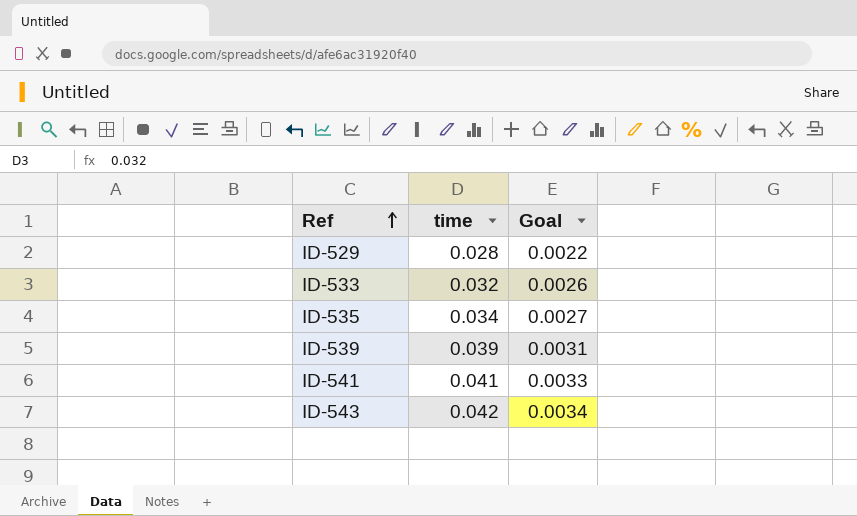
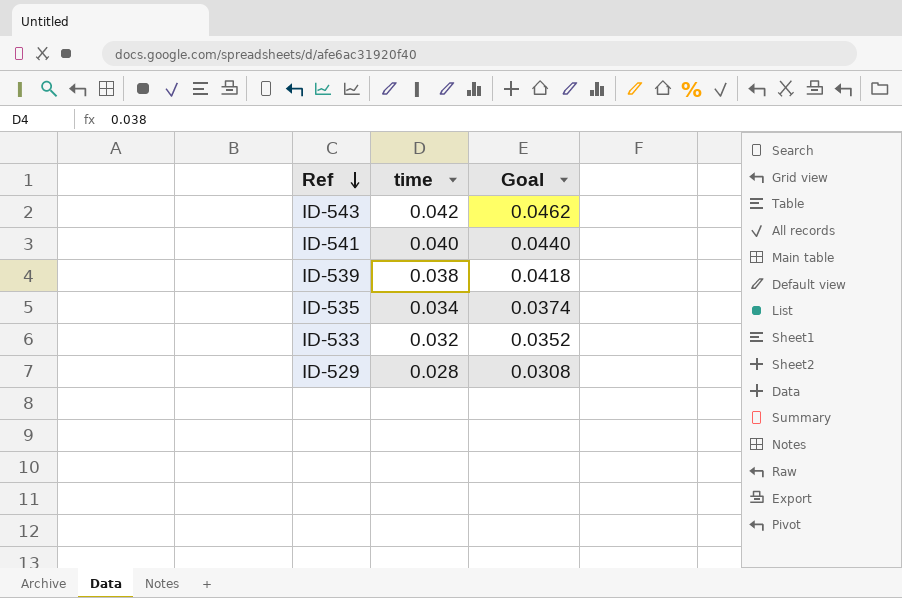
row order: Ref ascending -> Ref descending
column Goal | formula: [time] * 0.08 -> [time] * 1.1
ID-541 | time: 0.041 -> 0.040
ID-539 | time: 0.039 -> 0.038

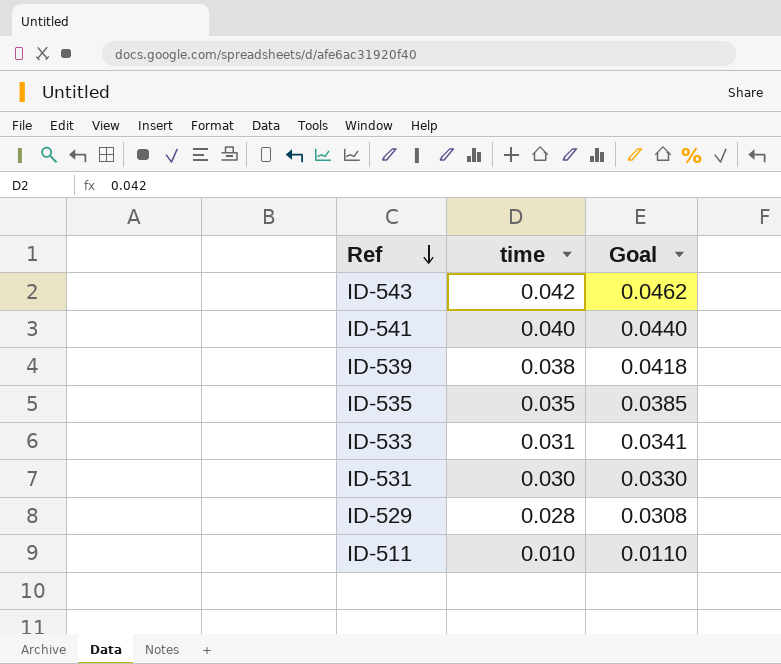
ID-535 | time: 0.034 -> 0.035
ID-535 | Goal: 0.0374 -> 0.0385
ID-533 | time: 0.032 -> 0.031
ID-533 | Goal: 0.0352 -> 0.0341
row ID-531: none -> 0.030 | 0.0330
row ID-511: none -> 0.010 | 0.0110

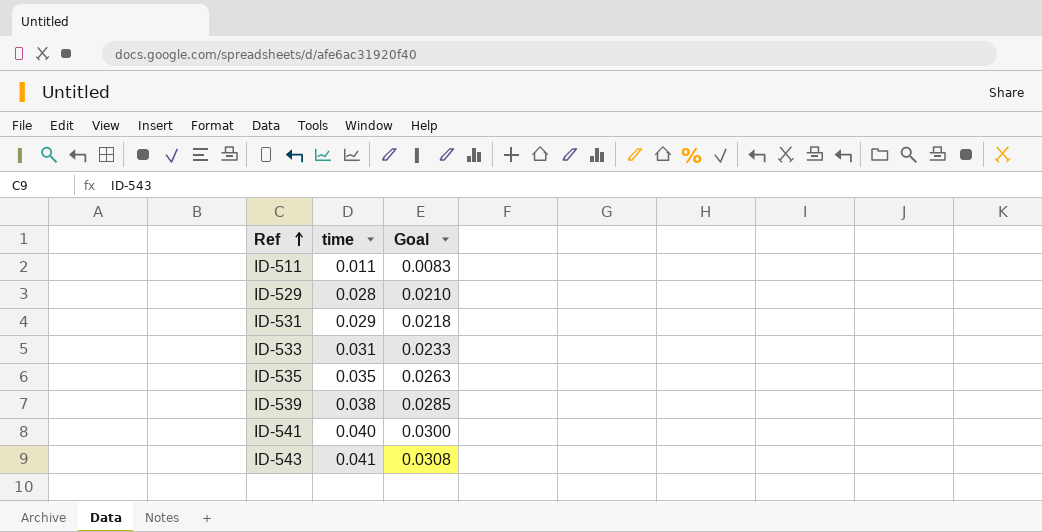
row order: Ref descending -> Ref ascending
column Goal | formula: [time] * 1.1 -> [time] * 0.75
ID-511 | time: 0.010 -> 0.011
ID-531 | time: 0.030 -> 0.029
ID-543 | time: 0.042 -> 0.041

